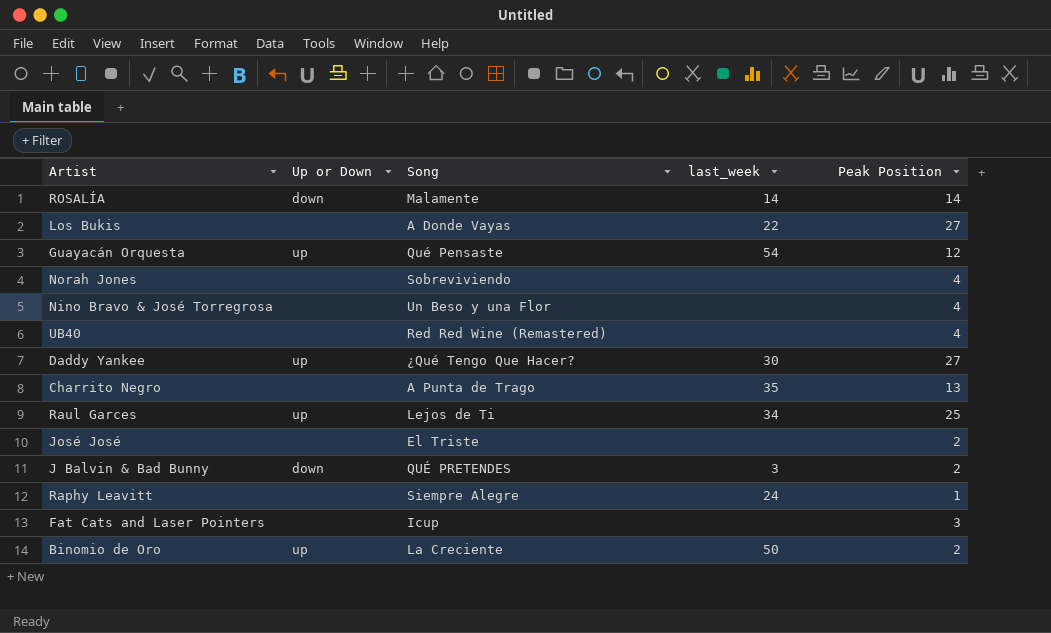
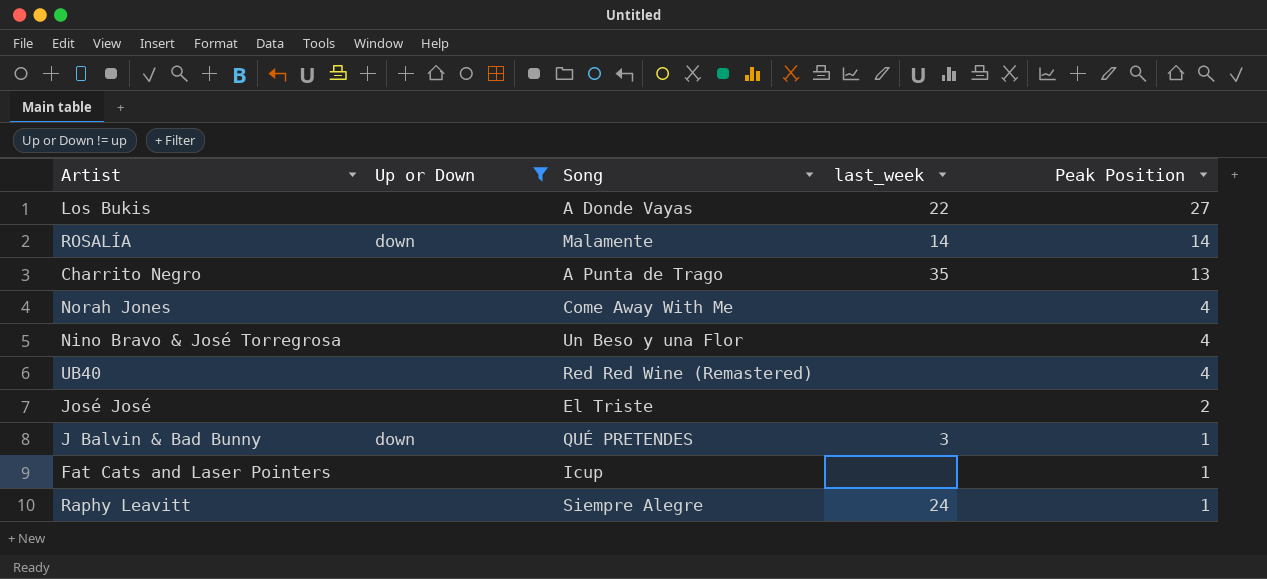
filter: none -> Up or Down != up
row order: none -> Peak Position descending
Norah Jones | Song: Sobreviviendo -> Come Away With Me
J Balvin & Bad Bunny | Peak Position: 2 -> 1
Fat Cats and Laser Pointers | Peak Position: 3 -> 1

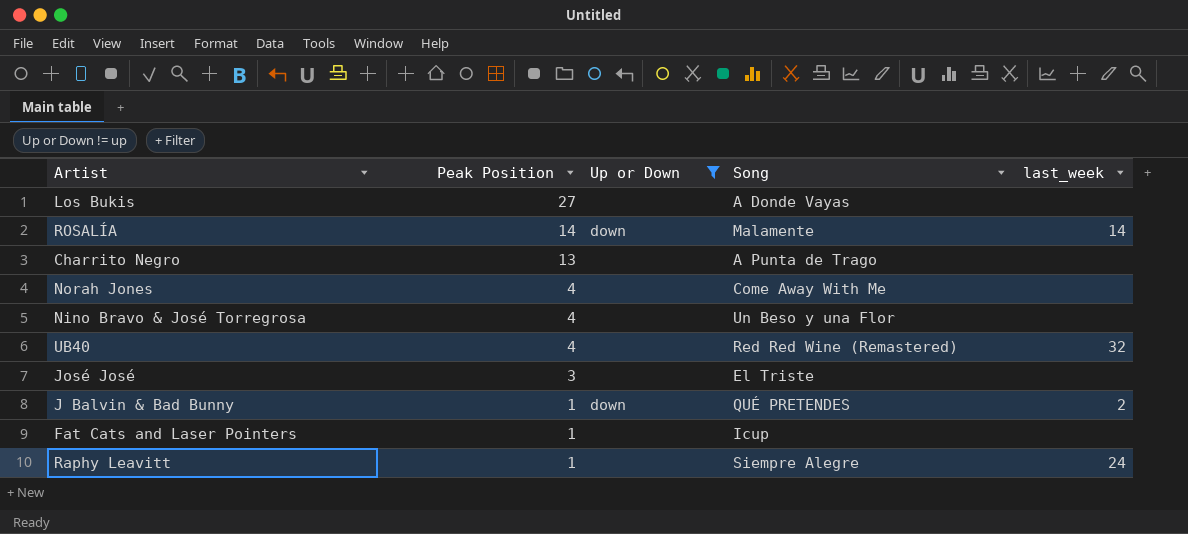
column Peak Position | position: 5 -> 2
Los Bukis | last_week: 22 -> none
Charrito Negro | last_week: 35 -> none
UB40 | last_week: none -> 32
José José | Peak Position: 2 -> 3
J Balvin & Bad Bunny | last_week: 3 -> 2

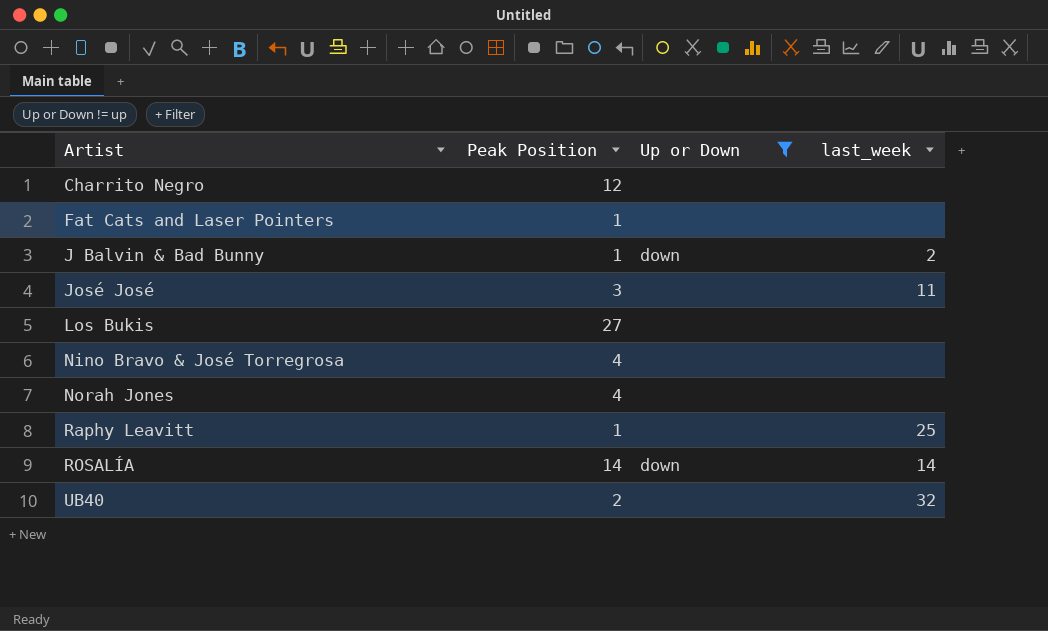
row order: Peak Position descending -> Artist ascending
column Song | position: 4 -> none
Charrito Negro | Peak Position: 13 -> 12
José José | last_week: none -> 11
Raphy Leavitt | last_week: 24 -> 25
UB40 | Peak Position: 4 -> 2

